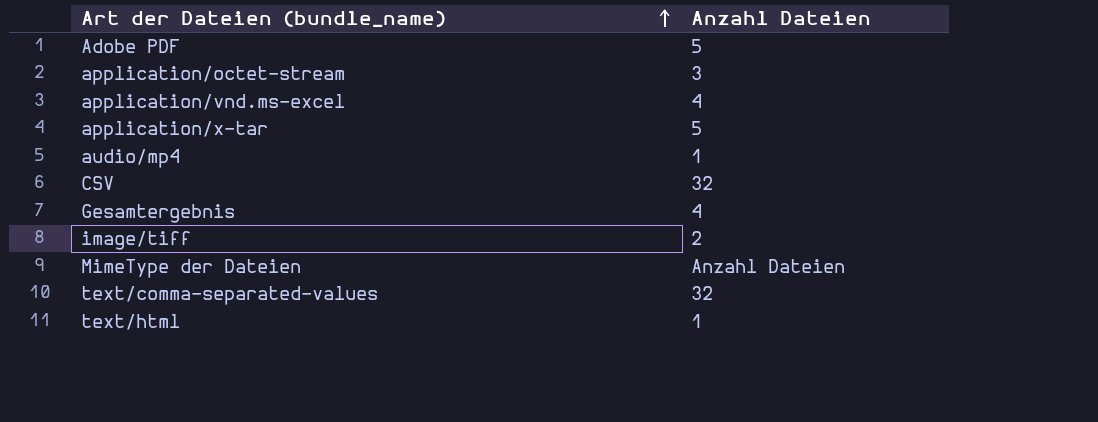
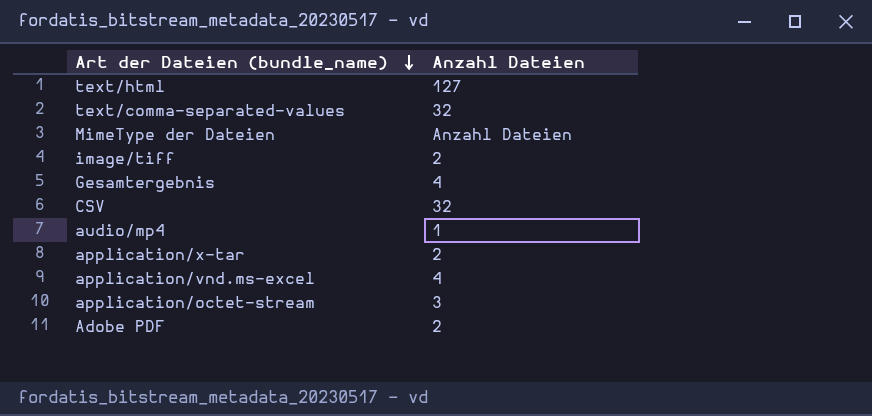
row order: Art der Dateien (bundle_name) ascending -> Art der Dateien (bundle_name) descending
text/html | Anzahl Dateien: 1 -> 127
application/x-tar | Anzahl Dateien: 5 -> 2
Adobe PDF | Anzahl Dateien: 5 -> 2

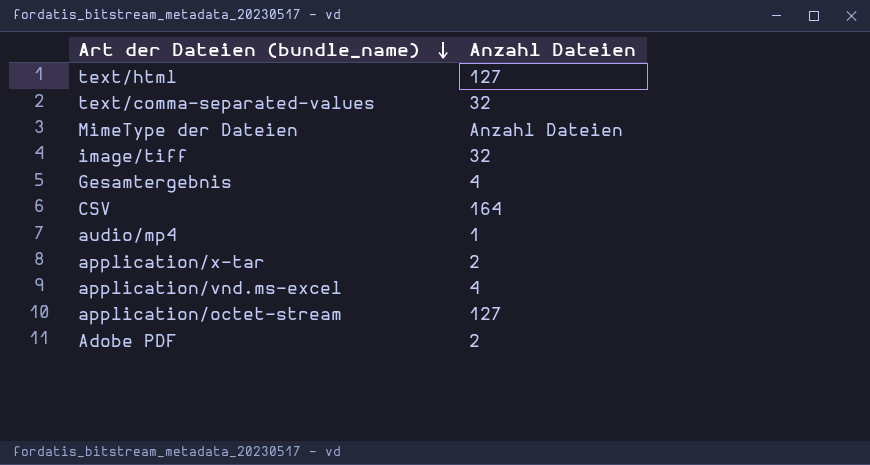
image/tiff | Anzahl Dateien: 2 -> 32
CSV | Anzahl Dateien: 32 -> 164
application/octet-stream | Anzahl Dateien: 3 -> 127

